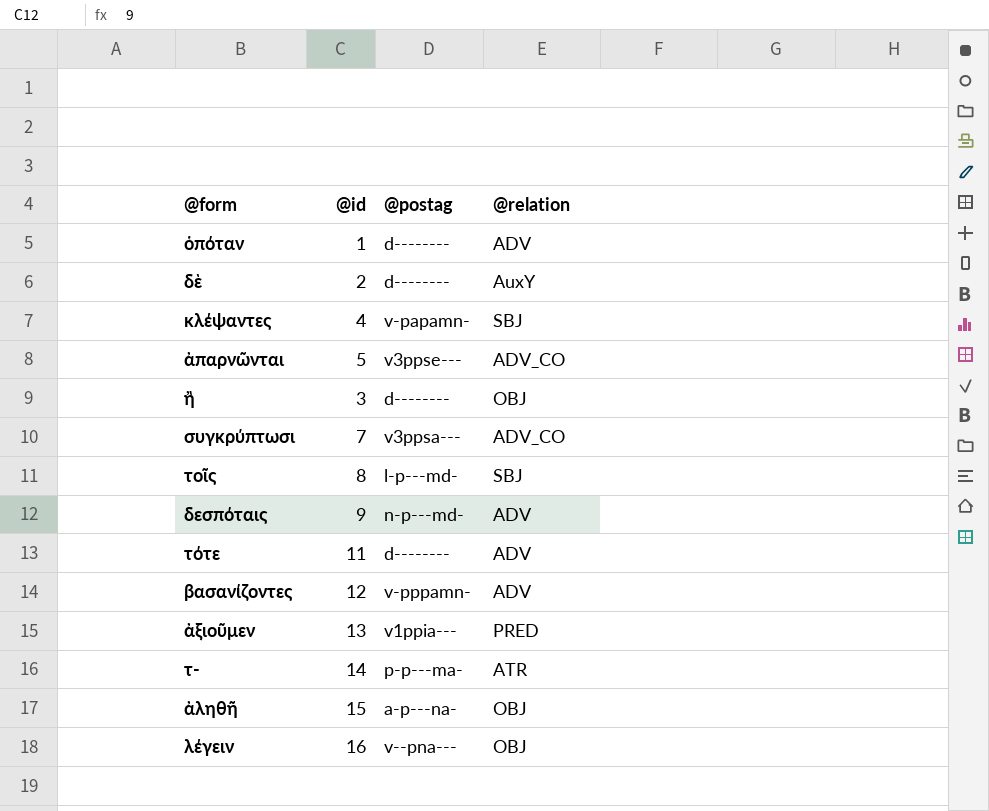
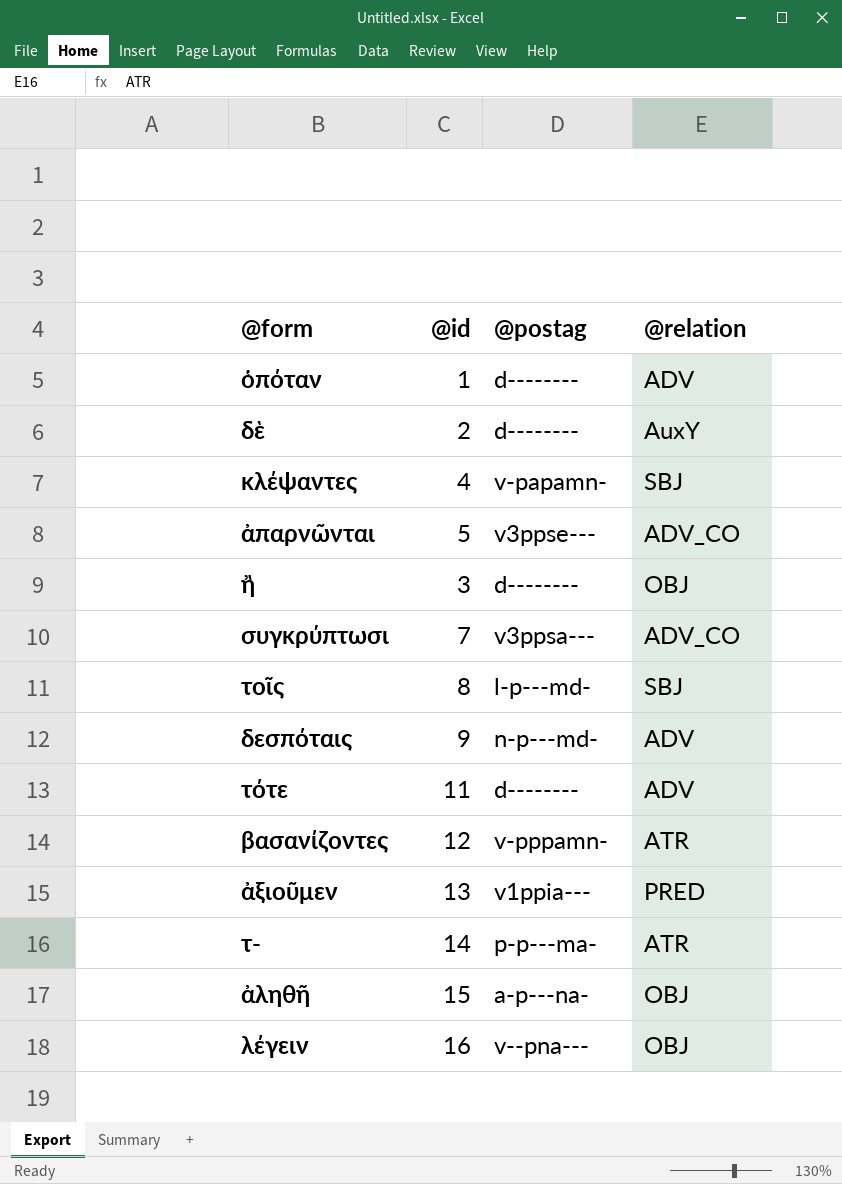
βασανίζοντες | @relation: ADV -> ATR

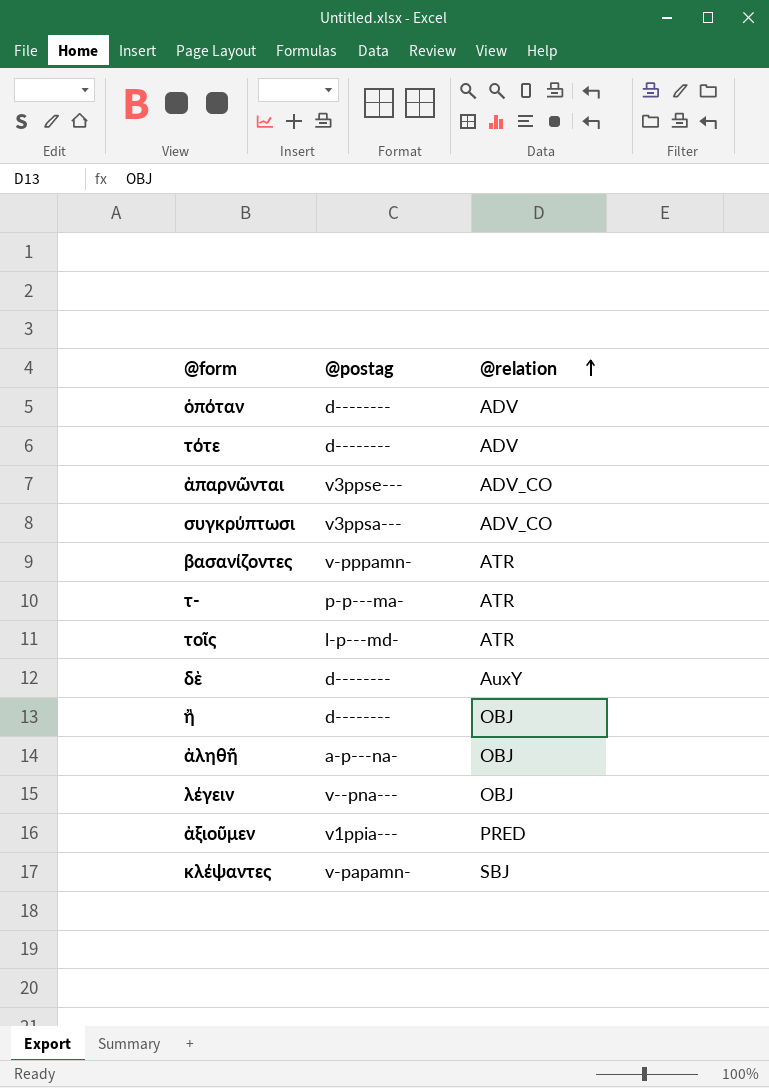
row order: none -> @relation ascending
column @id | position: 2 -> none
row δεσπόταις: 9 | n-p---md- | ADV -> none
τοῖς | @relation: SBJ -> ATR

